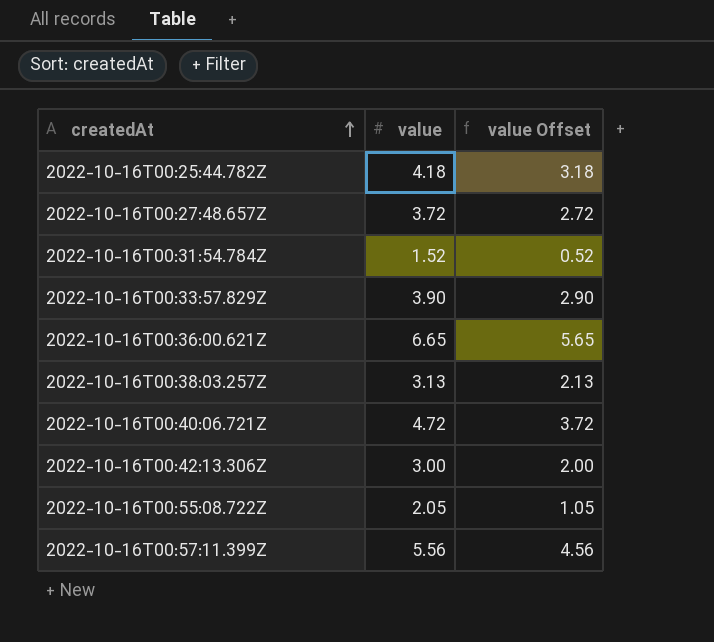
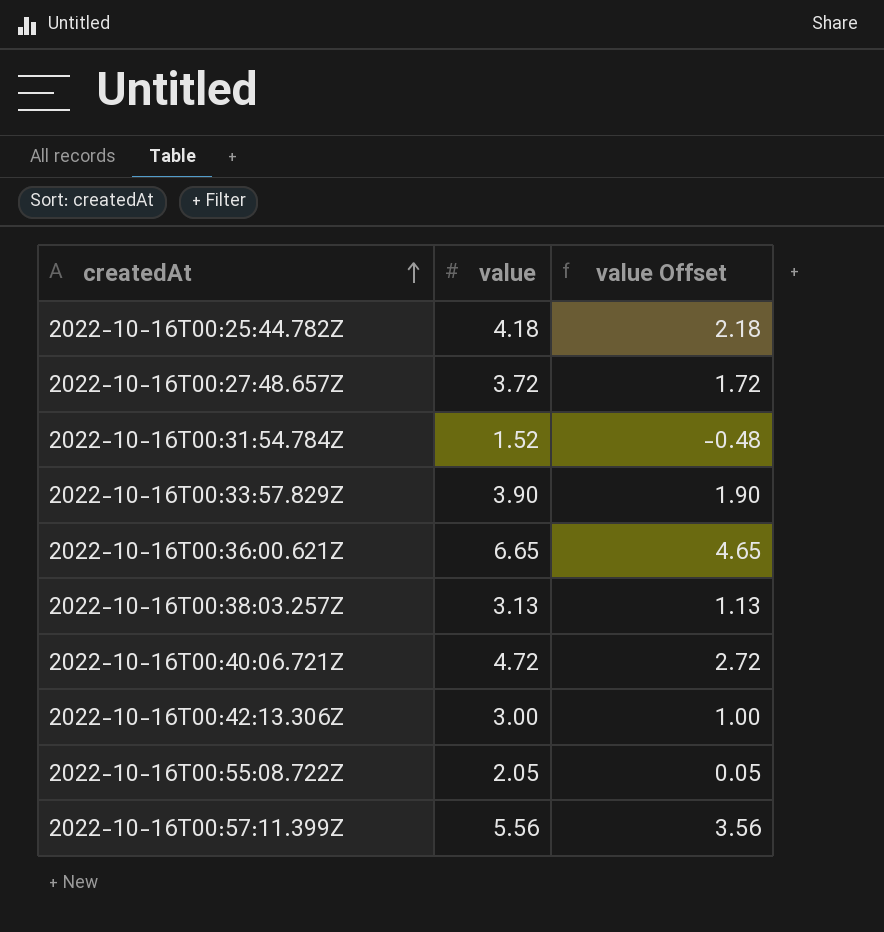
column value Offset | formula: [value] - 1 -> [value] - 2

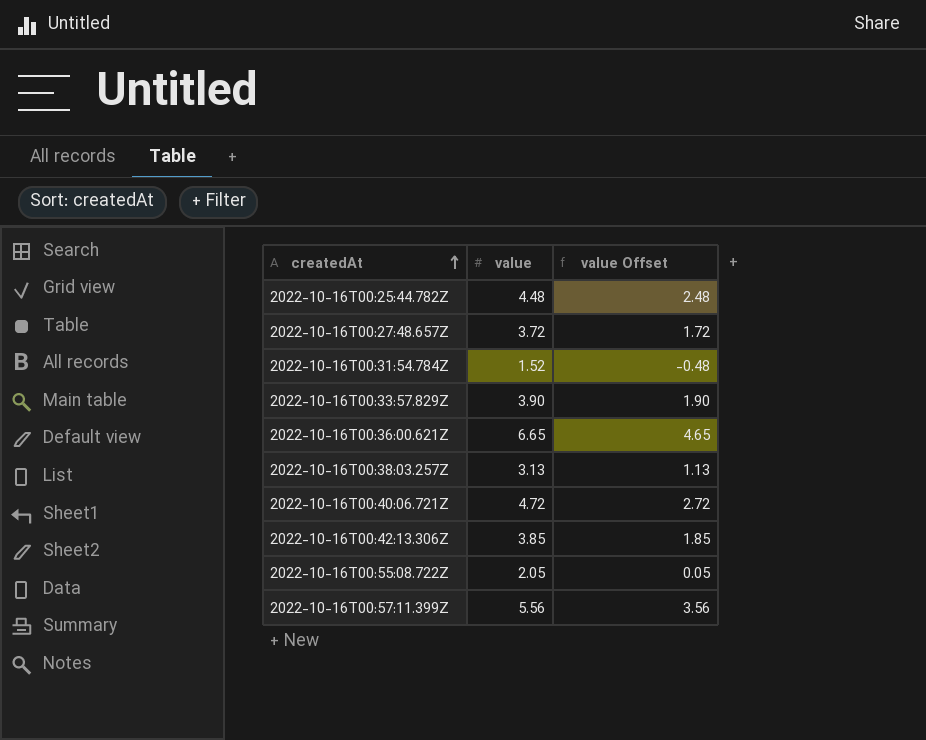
2022-10-16T00:25:44.782Z | value: 4.18 -> 4.48
2022-10-16T00:25:44.782Z | value Offset: 2.18 -> 2.48
2022-10-16T00:42:13.306Z | value: 3.00 -> 3.85
2022-10-16T00:42:13.306Z | value Offset: 1.00 -> 1.85

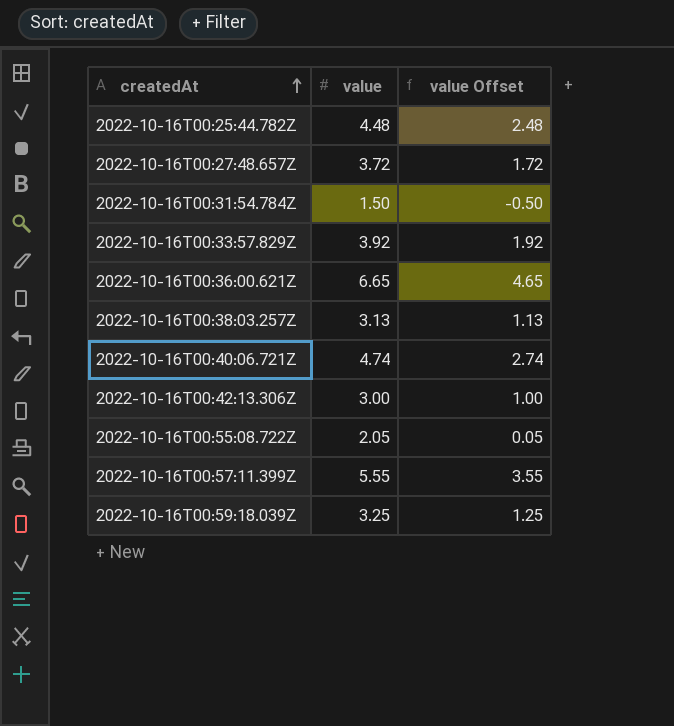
2022-10-16T00:31:54.784Z | value: 1.52 -> 1.50
2022-10-16T00:31:54.784Z | value Offset: -0.48 -> -0.50
2022-10-16T00:33:57.829Z | value: 3.90 -> 3.92
2022-10-16T00:33:57.829Z | value Offset: 1.90 -> 1.92
2022-10-16T00:40:06.721Z | value: 4.72 -> 4.74
2022-10-16T00:40:06.721Z | value Offset: 2.72 -> 2.74
2022-10-16T00:42:13.306Z | value: 3.85 -> 3.00
2022-10-16T00:42:13.306Z | value Offset: 1.85 -> 1.00
2022-10-16T00:57:11.399Z | value: 5.56 -> 5.55
2022-10-16T00:57:11.399Z | value Offset: 3.56 -> 3.55
row 2022-10-16T00:59:18.039Z: none -> 3.25 | 1.25

